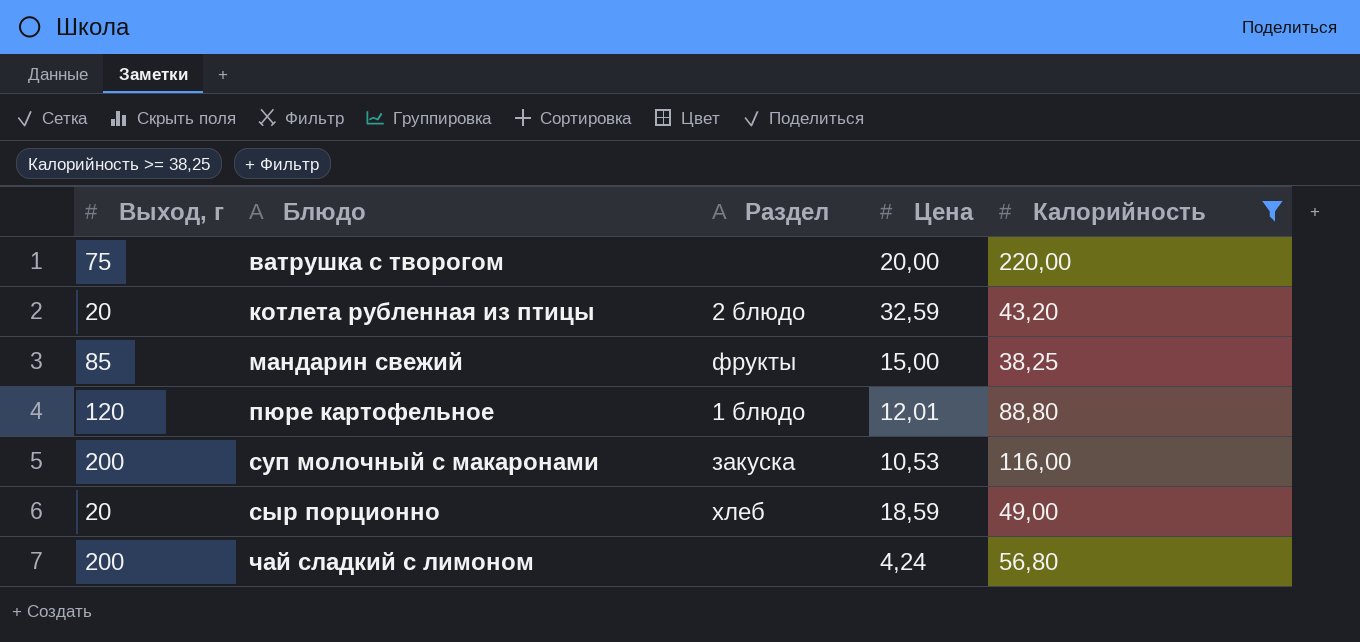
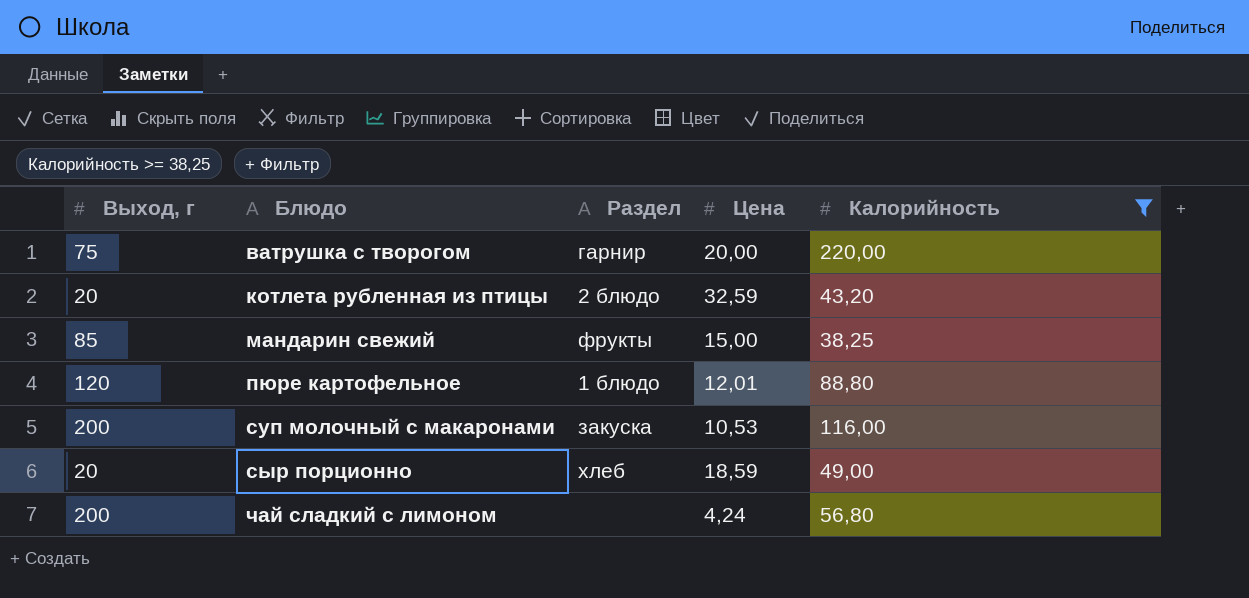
ватрушка с творогом | Раздел: none -> гарнир

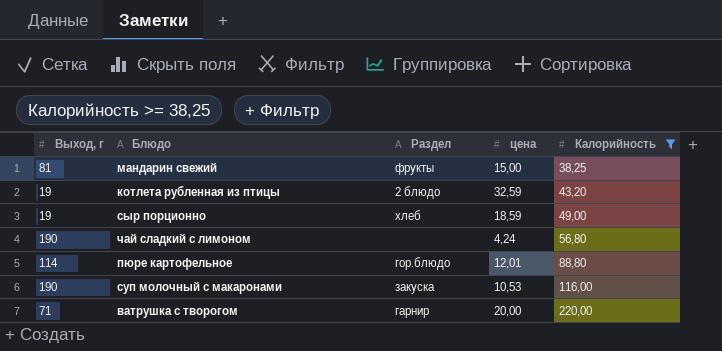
row order: Блюдо ascending -> Калорийность ascending
column name: Цена -> цена
мандарин свежий | Выход, г: 85 -> 81
котлета рубленная из птицы | Выход, г: 20 -> 19
сыр порционно | Выход, г: 20 -> 19
чай сладкий с лимоном | Выход, г: 200 -> 190
пюре картофельное | Выход, г: 120 -> 114
пюре картофельное | Раздел: 1 блюдо -> гор.блюдо
суп молочный с макаронами | Выход, г: 200 -> 190
ватрушка с творогом | Выход, г: 75 -> 71

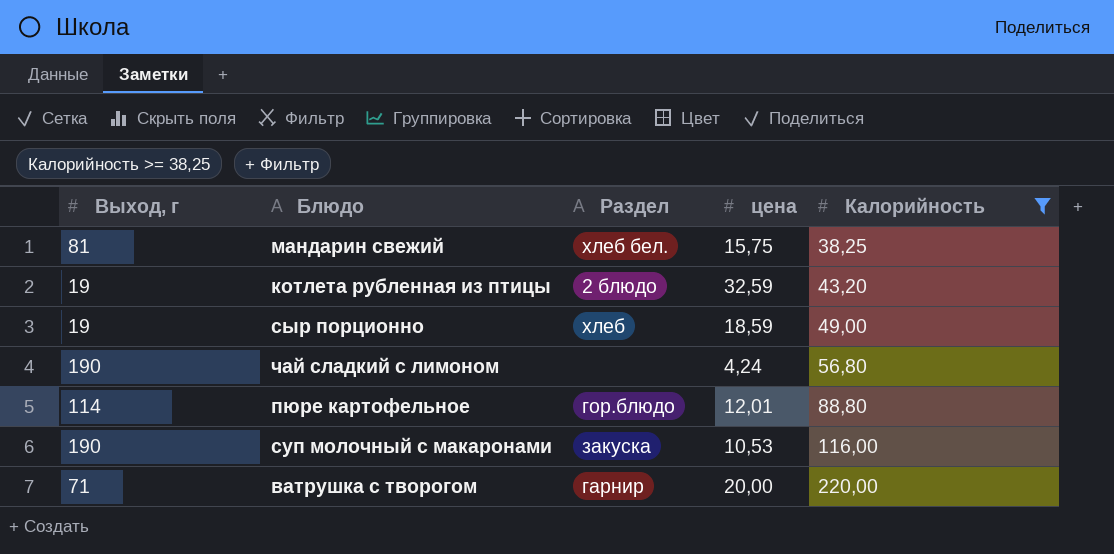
мандарин свежий | Раздел: фрукты -> хлеб бел.
мандарин свежий | цена: 15,00 -> 15,75

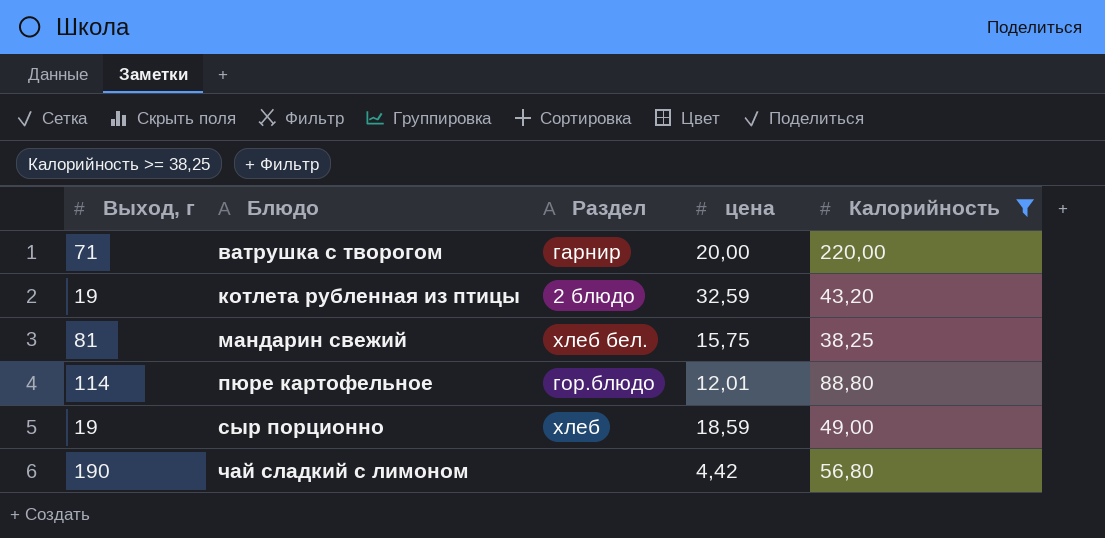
row order: Калорийность ascending -> Блюдо ascending
row суп молочный с макаронами: 190 | закуска | 10,53 | 116,00 -> none
чай сладкий с лимоном | цена: 4,24 -> 4,42

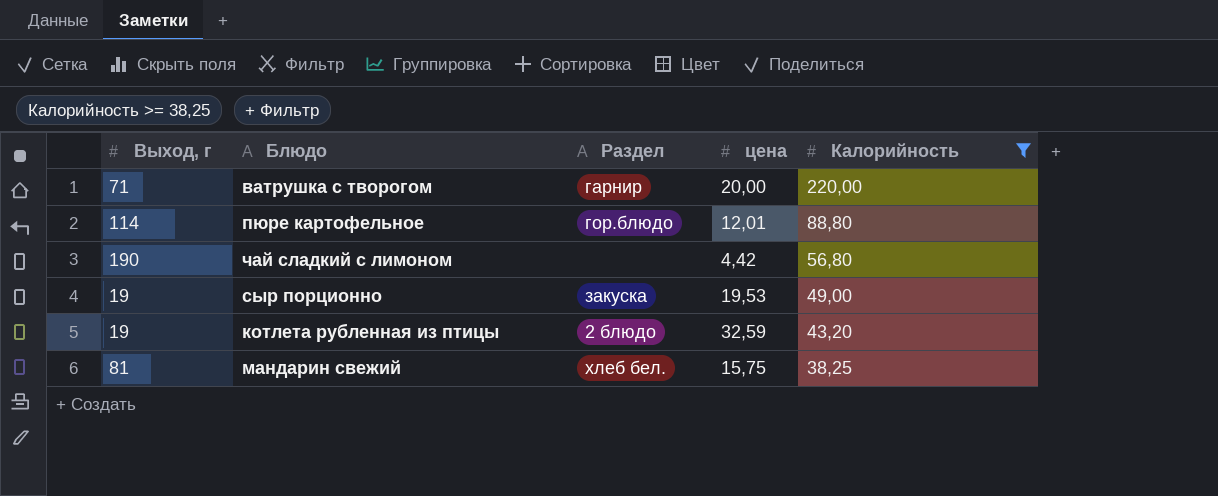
row order: Блюдо ascending -> Калорийность descending
сыр порционно | Раздел: хлеб -> закуска
сыр порционно | цена: 18,59 -> 19,53

